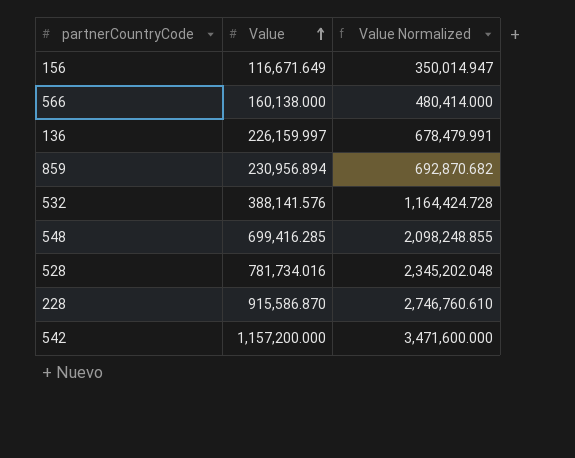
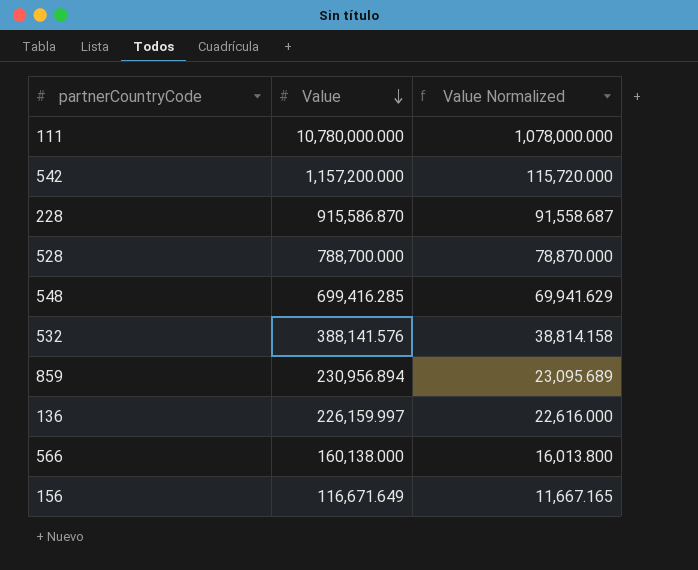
row order: Value ascending -> Value descending
column Value Normalized | formula: [Value] * 3 -> [Value] * 0.1
row 111: none -> 10,780,000.000 | 1,078,000.000
528 | Value: 781,734.016 -> 788,700.000

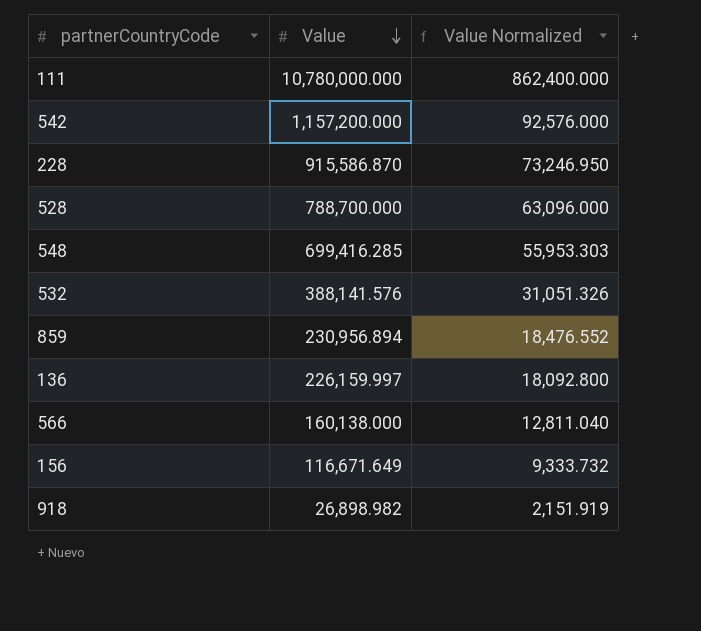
column Value Normalized | formula: [Value] * 0.1 -> [Value] * 0.08
row 918: none -> 26,898.982 | 2,151.919

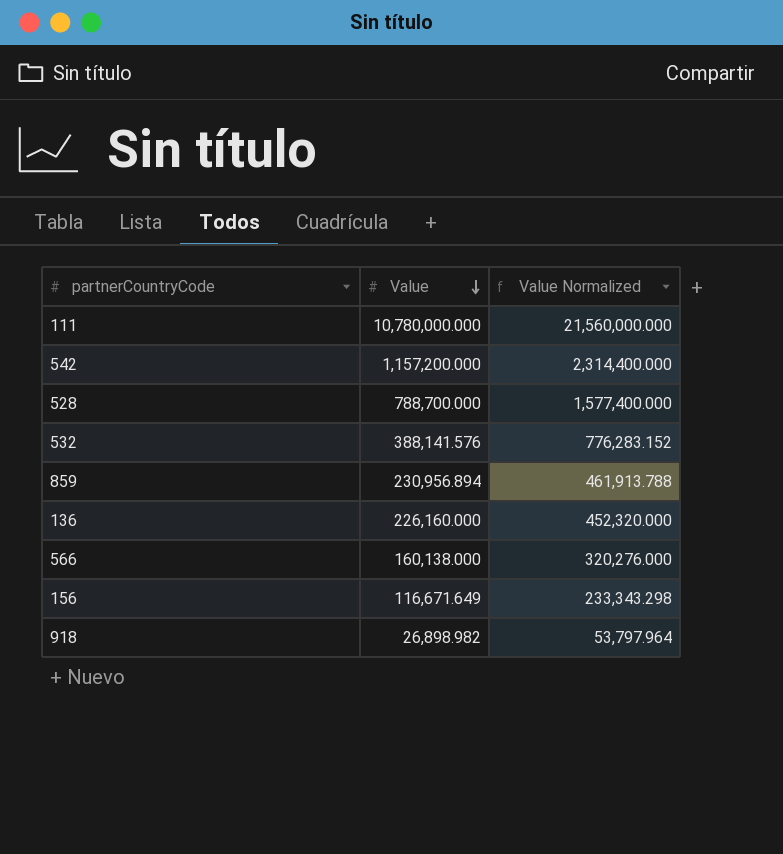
column Value Normalized | formula: [Value] * 0.08 -> [Value] * 2
row 228: 915,586.870 | 73,246.950 -> none
row 548: 699,416.285 | 55,953.303 -> none
136 | Value: 226,159.997 -> 226,160.000

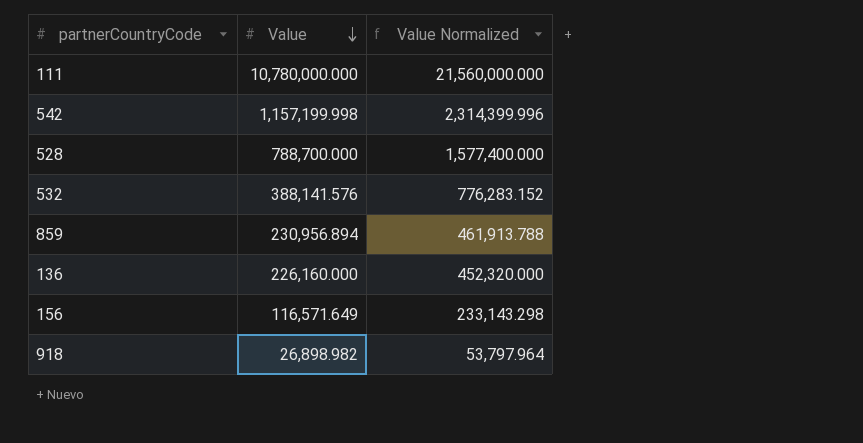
row 566: 160,138.000 | 320,276.000 -> none
542 | Value: 1,157,200.000 -> 1,157,199.998
542 | Value Normalized: 2,314,400.000 -> 2,314,399.996
156 | Value: 116,671.649 -> 116,571.649
156 | Value Normalized: 233,343.298 -> 233,143.298

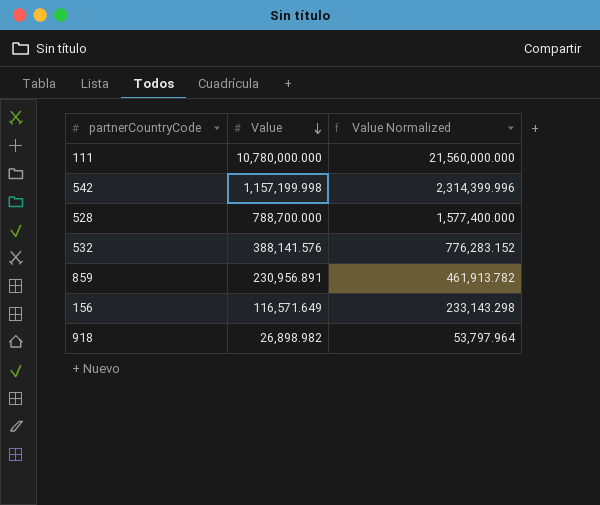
row 136: 226,160.000 | 452,320.000 -> none
859 | Value: 230,956.894 -> 230,956.891
859 | Value Normalized: 461,913.788 -> 461,913.782

